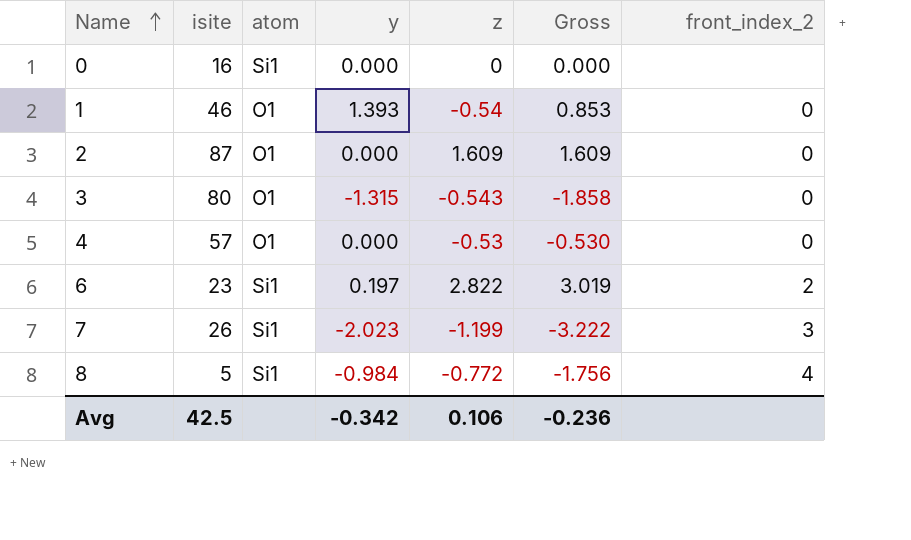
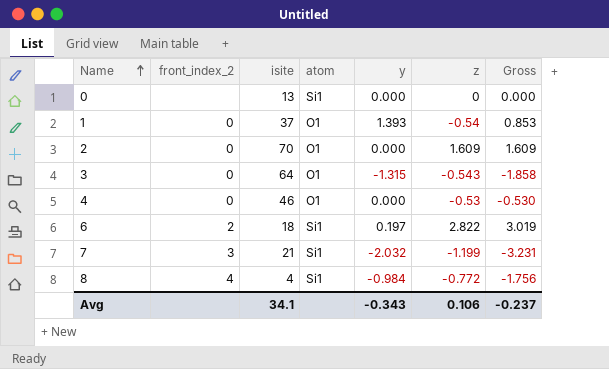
column front_index_2 | position: 7 -> 2
0 | isite: 16 -> 13
1 | isite: 46 -> 37
2 | isite: 87 -> 70
3 | isite: 80 -> 64
4 | isite: 57 -> 46
6 | isite: 23 -> 18
7 | isite: 26 -> 21
7 | y: -2.023 -> -2.032
7 | Gross: -3.222 -> -3.231
8 | isite: 5 -> 4
Avg | isite: 42.5 -> 34.1
Avg | y: -0.342 -> -0.343
Avg | Gross: -0.236 -> -0.237

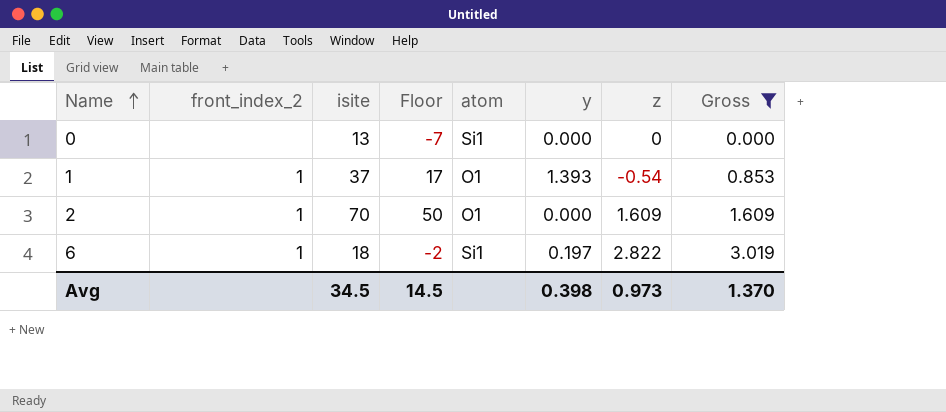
filter: none -> Gross >= 0.000
column Floor | formula: none -> [isite] - 20
1 | front_index_2: 0 -> 1
2 | front_index_2: 0 -> 1
6 | front_index_2: 2 -> 1
Avg | isite: 34.1 -> 34.5
Avg | y: -0.343 -> 0.398
Avg | z: 0.106 -> 0.973
Avg | Gross: -0.237 -> 1.370

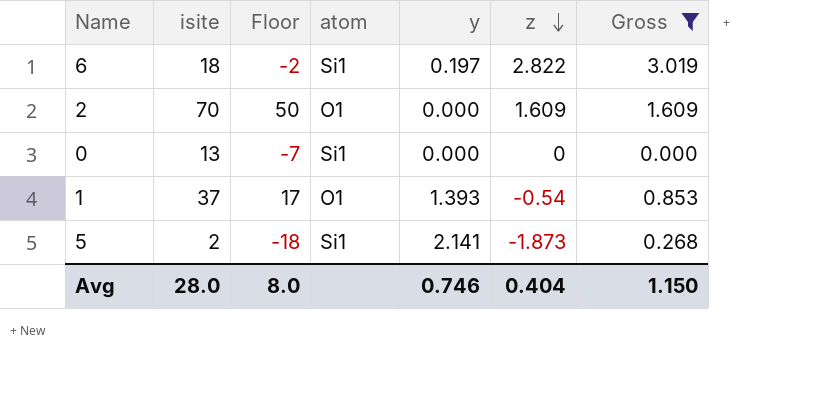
row order: Name ascending -> z descending
column front_index_2 | position: 2 -> none
row 5: none -> 2 | -18 | Si1 | 2.141 | -1.873 | 0.268
Avg | isite: 34.5 -> 28.0
Avg | Floor: 14.5 -> 8.0
Avg | y: 0.398 -> 0.746
Avg | z: 0.973 -> 0.404
Avg | Gross: 1.370 -> 1.150

